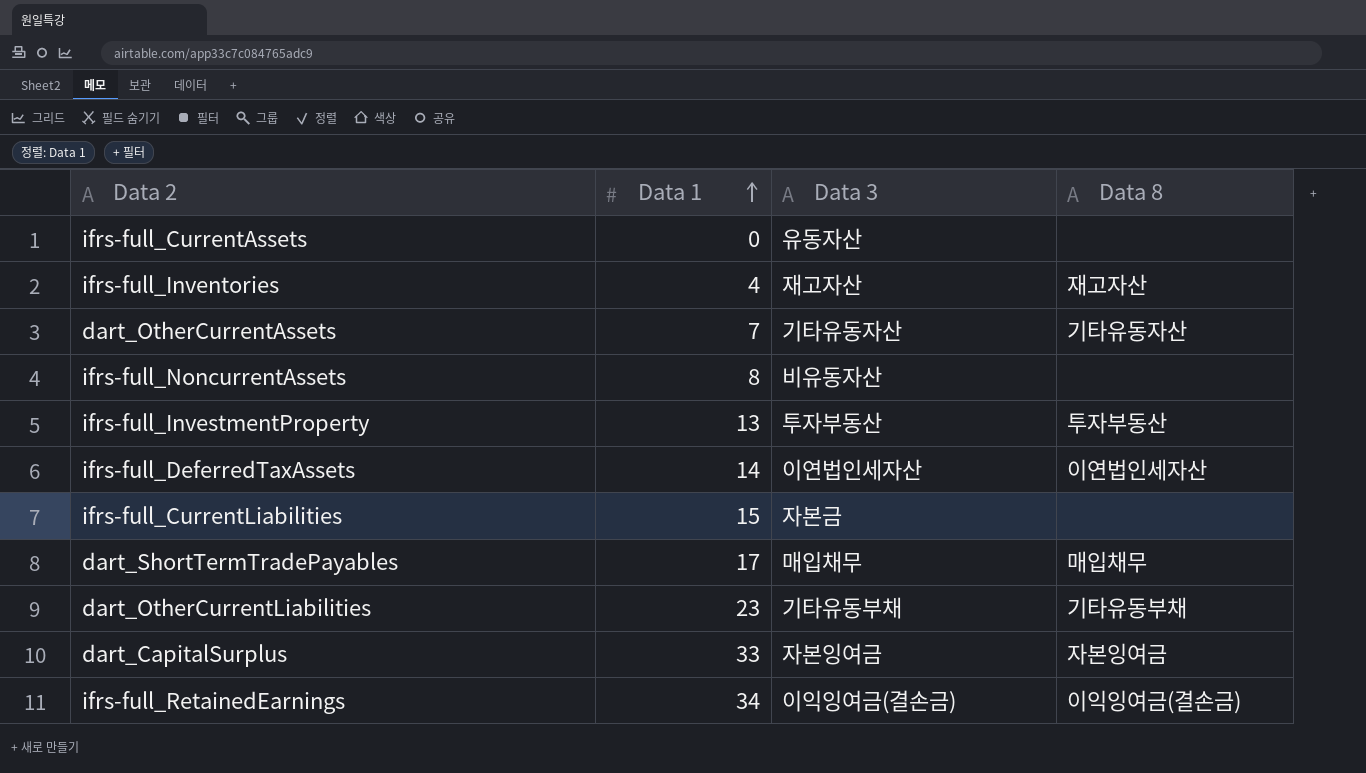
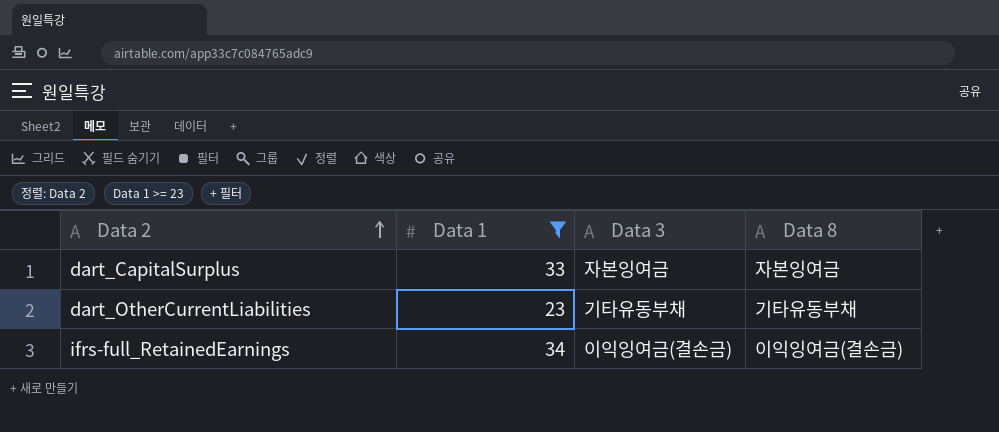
filter: none -> Data 1 >= 23
row order: Data 1 ascending -> Data 2 ascending

